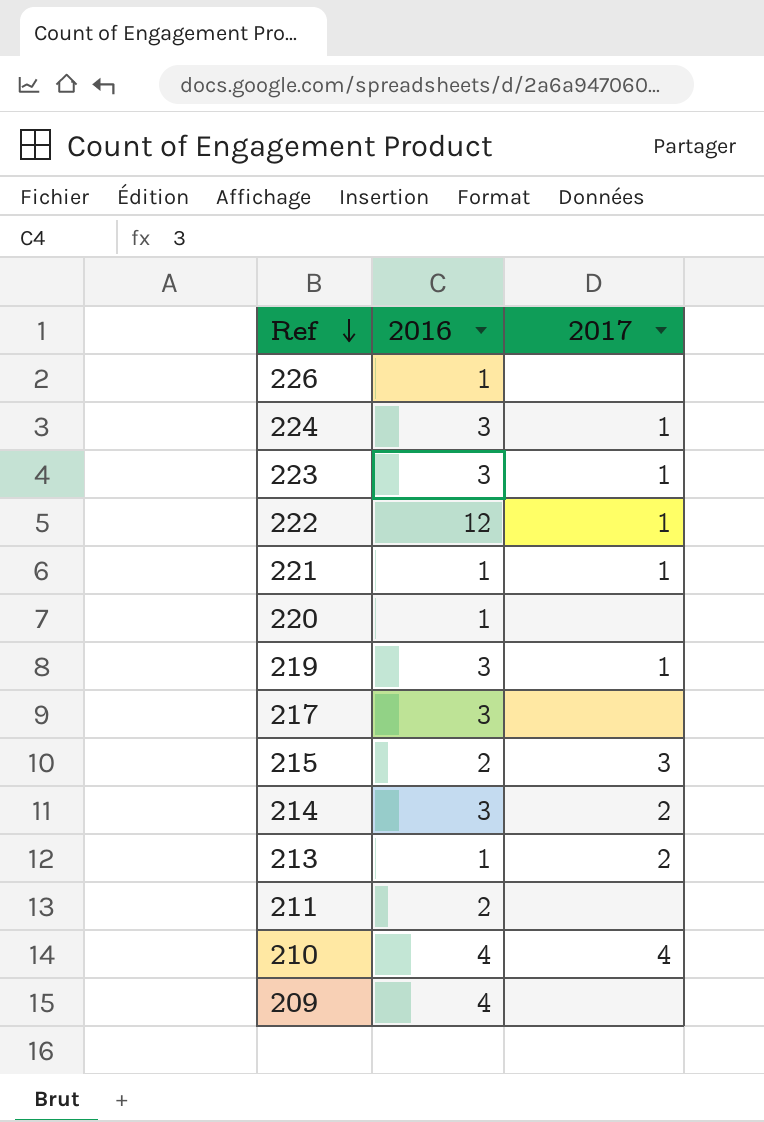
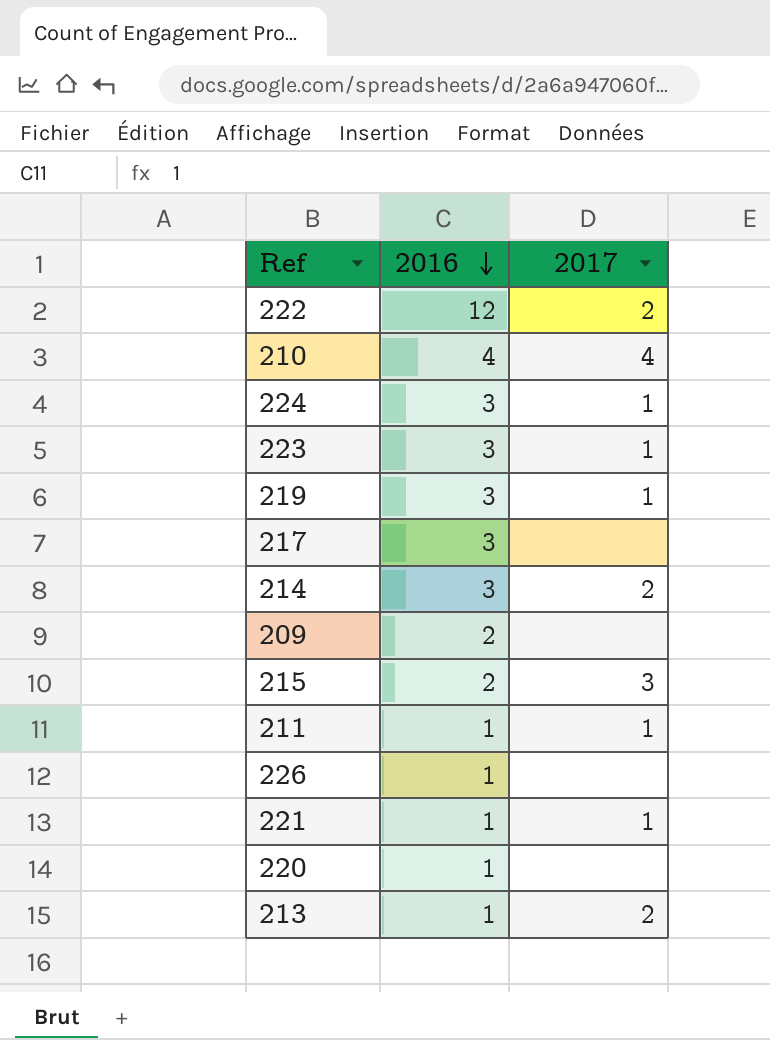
row order: Ref descending -> 2016 descending
222 | 2017: 1 -> 2
209 | 2016: 4 -> 2
211 | 2016: 2 -> 1
211 | 2017: none -> 1

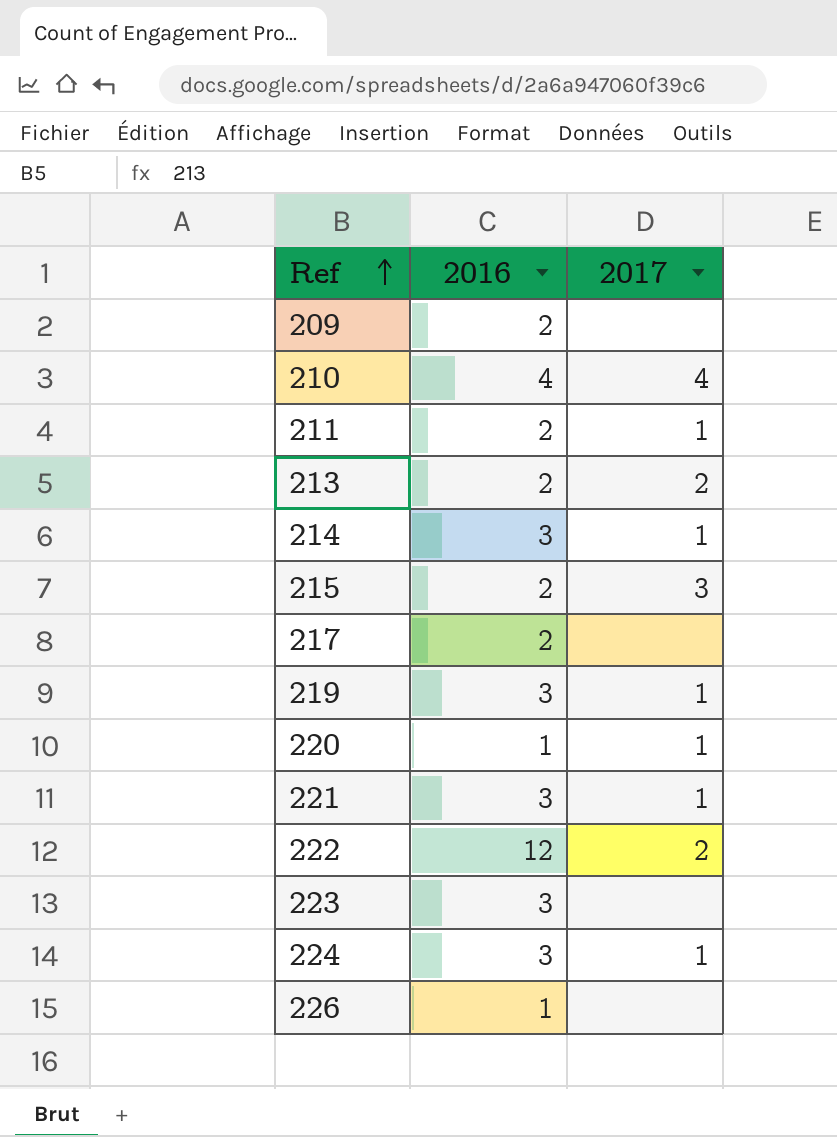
row order: 2016 descending -> Ref ascending
211 | 2016: 1 -> 2
213 | 2016: 1 -> 2
214 | 2017: 2 -> 1
217 | 2016: 3 -> 2
220 | 2017: none -> 1
221 | 2016: 1 -> 3
223 | 2017: 1 -> none

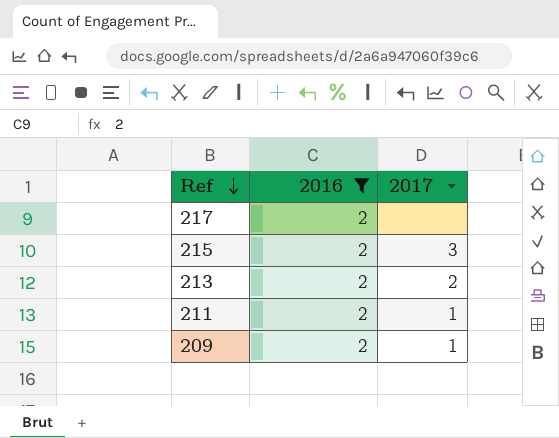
filter: none -> 2016 = 2
row order: Ref ascending -> Ref descending
209 | 2017: none -> 1

